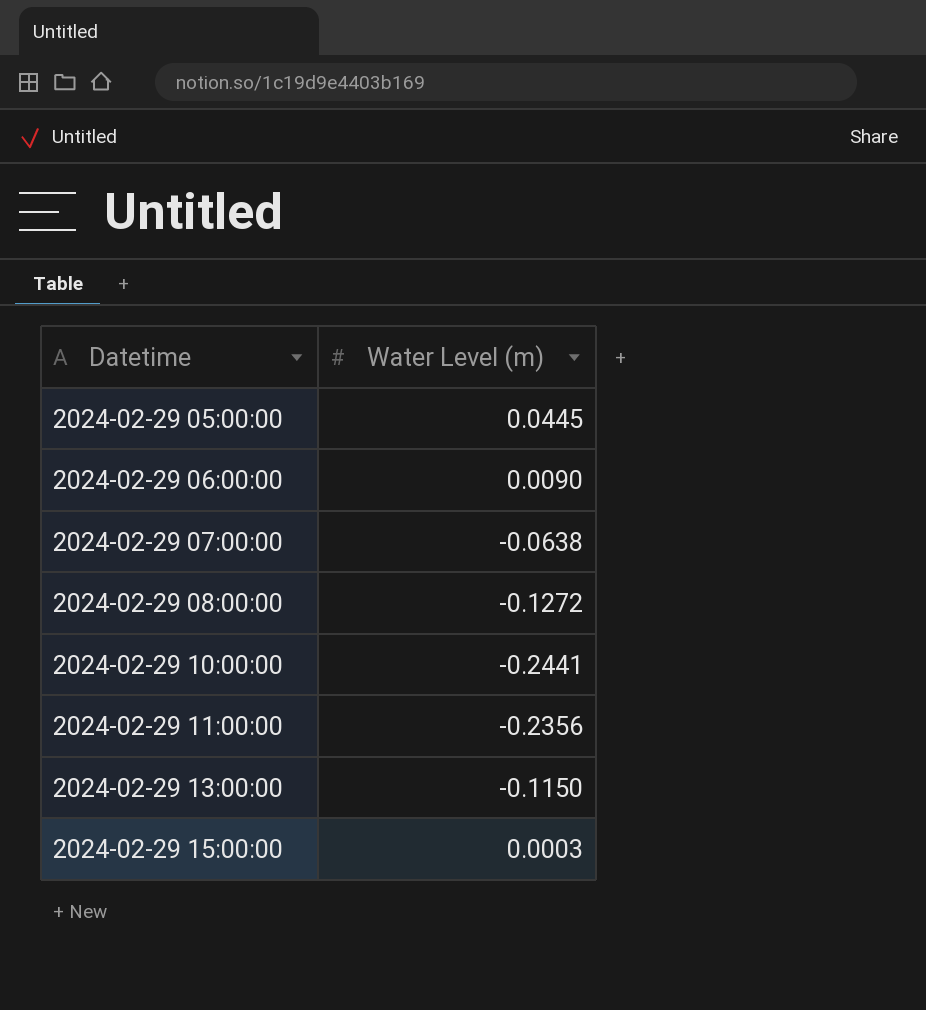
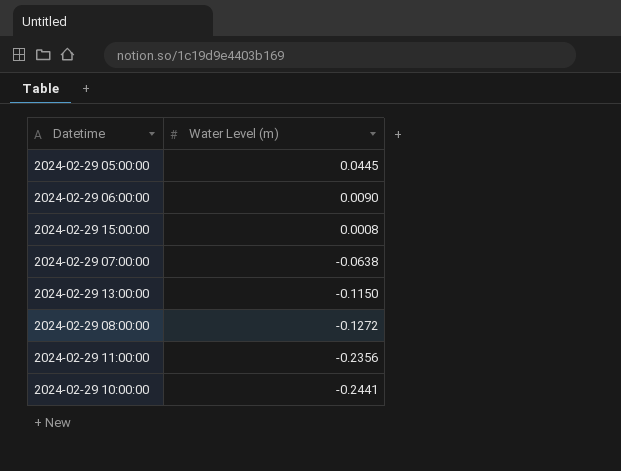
row order: Datetime ascending -> Water Level (m) descending
2024-02-29 15:00:00 | Water Level (m): 0.0003 -> 0.0008

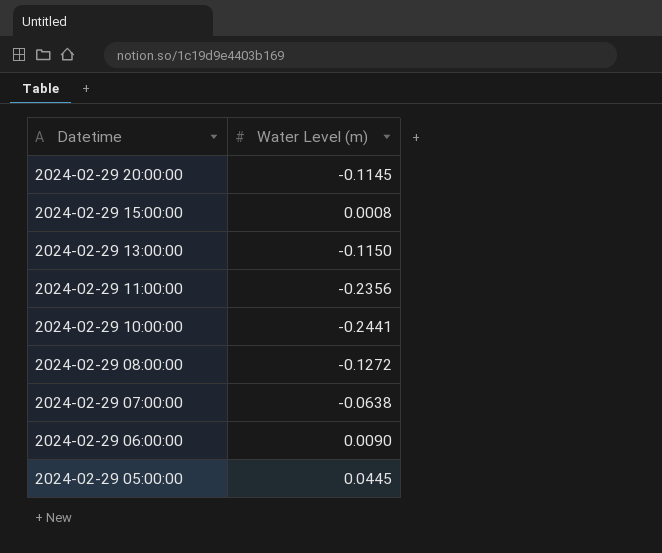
row order: Water Level (m) descending -> Datetime descending
row 2024-02-29 20:00:00: none -> -0.1145

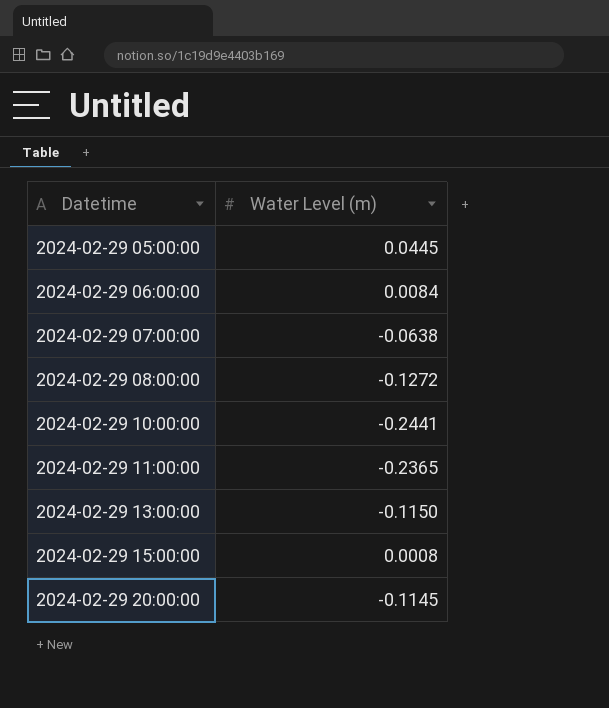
row order: Datetime descending -> Datetime ascending
2024-02-29 06:00:00 | Water Level (m): 0.0090 -> 0.0084
2024-02-29 11:00:00 | Water Level (m): -0.2356 -> -0.2365

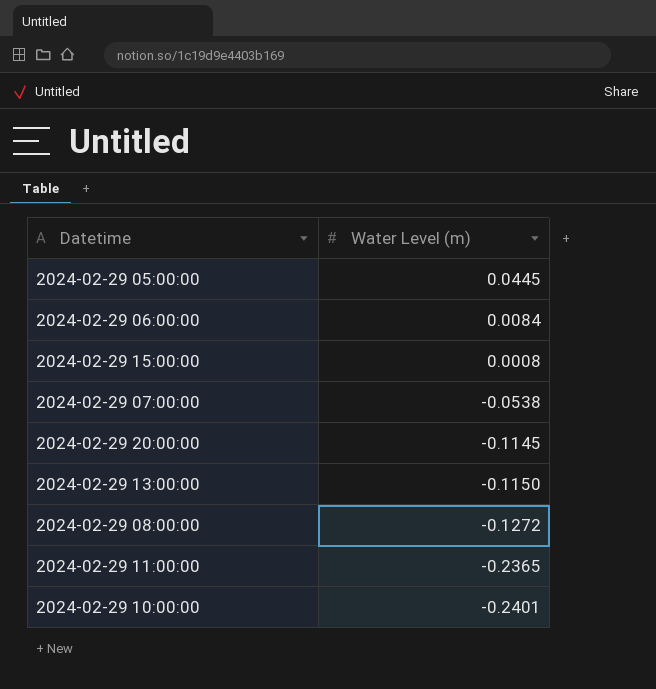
row order: Datetime ascending -> Water Level (m) descending
2024-02-29 07:00:00 | Water Level (m): -0.0638 -> -0.0538
2024-02-29 10:00:00 | Water Level (m): -0.2441 -> -0.2401

